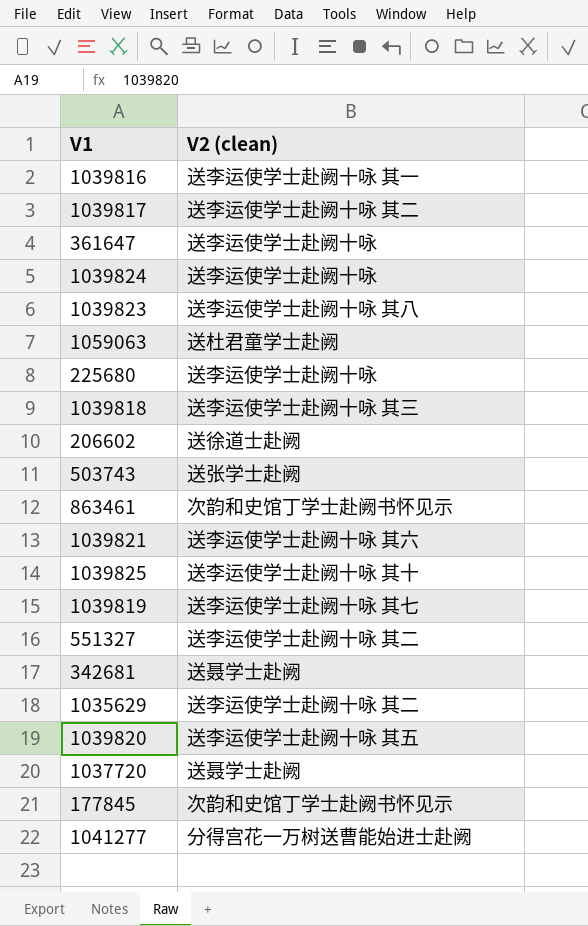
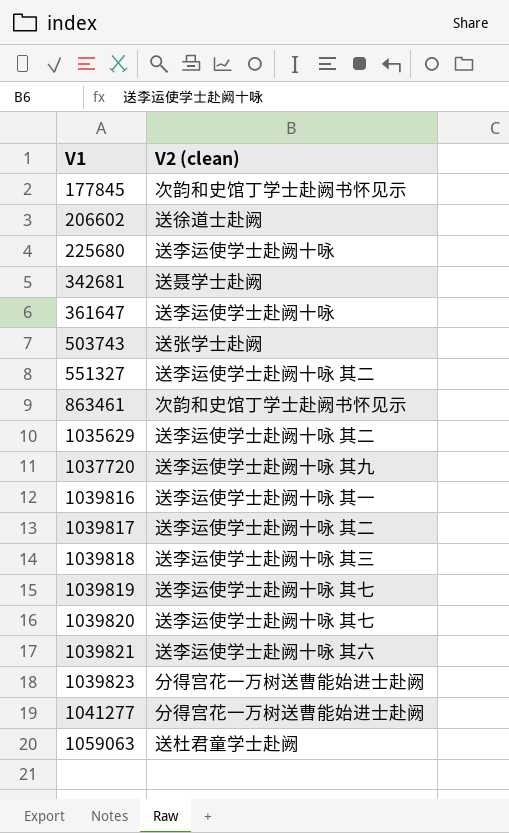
row order: none -> V1 ascending
row 1039824: 送李运使学士赴阙十咏 -> none
row 1039825: 送李运使学士赴阙十咏 其十 -> none
1037720 | V2 (clean): 送聂学士赴阙 -> 送李运使学士赴阙十咏 其九
1039820 | V2 (clean): 送李运使学士赴阙十咏 其五 -> 送李运使学士赴阙十咏 其七
1039823 | V2 (clean): 送李运使学士赴阙十咏 其八 -> 分得宫花一万树送曹能始进士赴阙

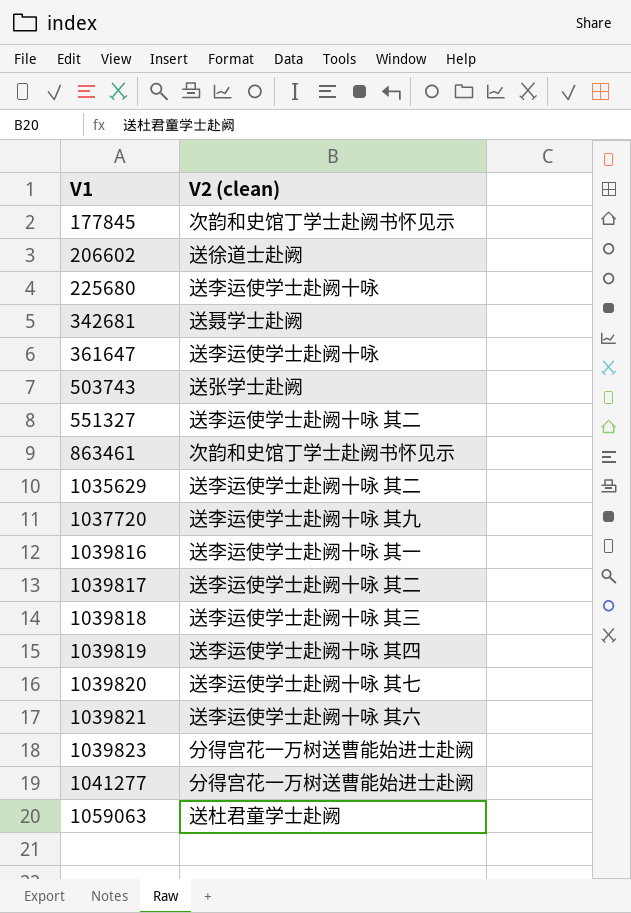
1039819 | V2 (clean): 送李运使学士赴阙十咏 其七 -> 送李运使学士赴阙十咏 其四

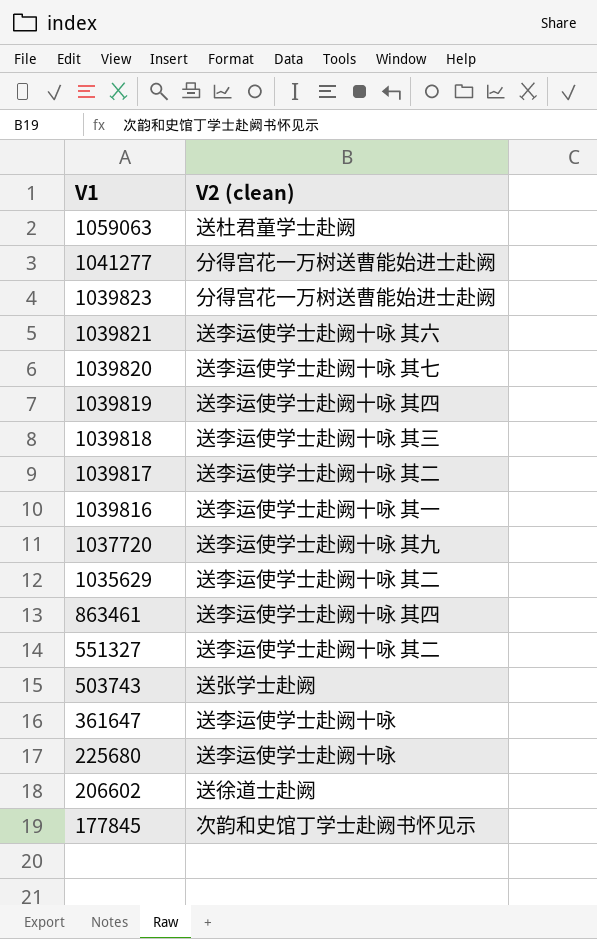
row order: V1 ascending -> V1 descending
row 342681: 送聂学士赴阙 -> none
863461 | V2 (clean): 次韵和史馆丁学士赴阙书怀见示 -> 送李运使学士赴阙十咏 其四

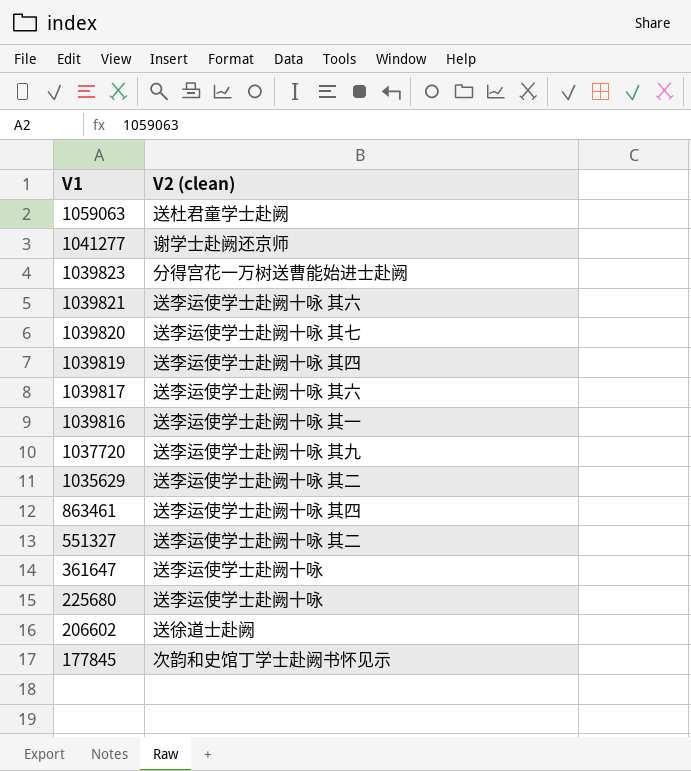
row 1039818: 送李运使学士赴阙十咏 其三 -> none
row 503743: 送张学士赴阙 -> none
1041277 | V2 (clean): 分得宫花一万树送曹能始进士赴阙 -> 谢学士赴阙还京师
1039817 | V2 (clean): 送李运使学士赴阙十咏 其二 -> 送李运使学士赴阙十咏 其六

